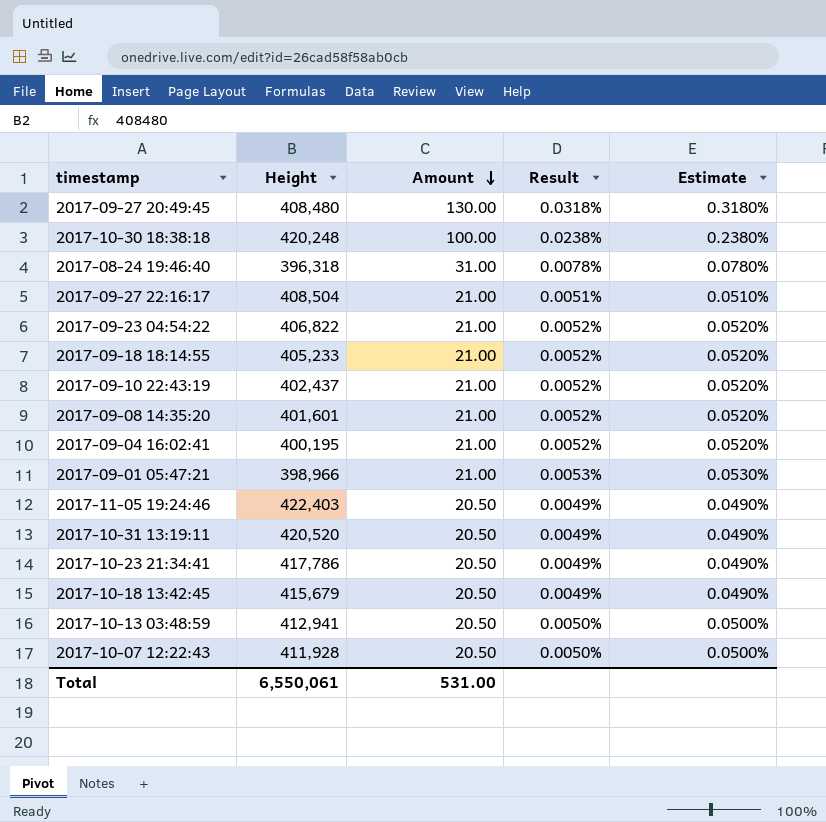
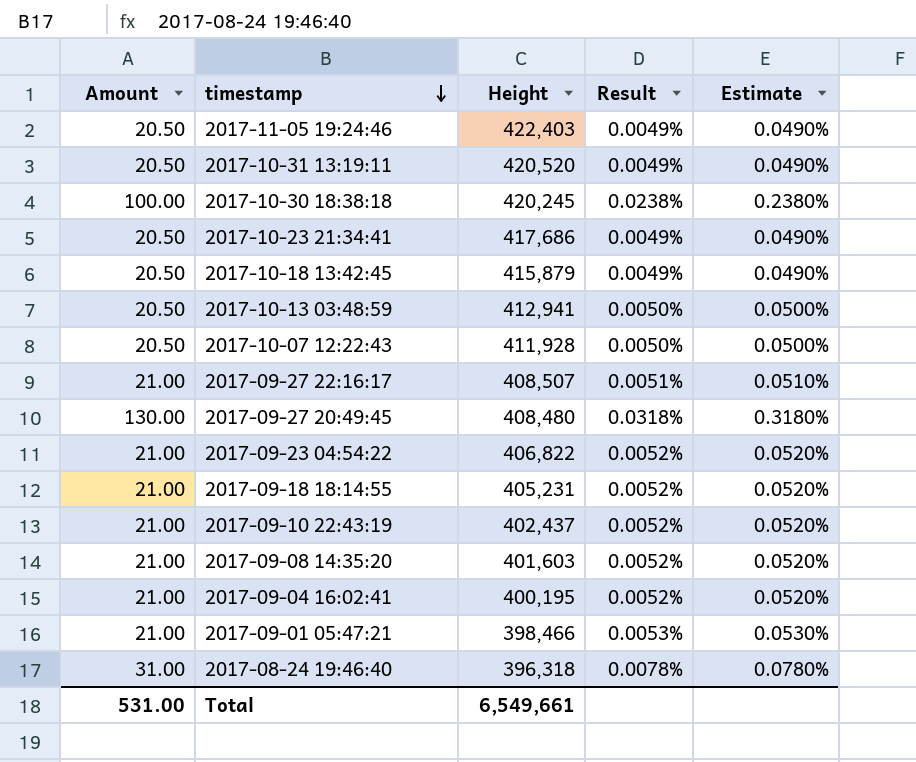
row order: Amount descending -> timestamp descending
column Amount | position: 3 -> 1
2017-10-30 18:38:18 | Height: 420,248 -> 420,245
2017-10-23 21:34:41 | Height: 417,786 -> 417,686
2017-10-18 13:42:45 | Height: 415,679 -> 415,879
2017-09-27 22:16:17 | Height: 408,504 -> 408,507
2017-09-18 18:14:55 | Height: 405,233 -> 405,231
2017-09-08 14:35:20 | Height: 401,601 -> 401,603
2017-09-01 05:47:21 | Height: 398,966 -> 398,466
Total | Height: 6,550,061 -> 6,549,661

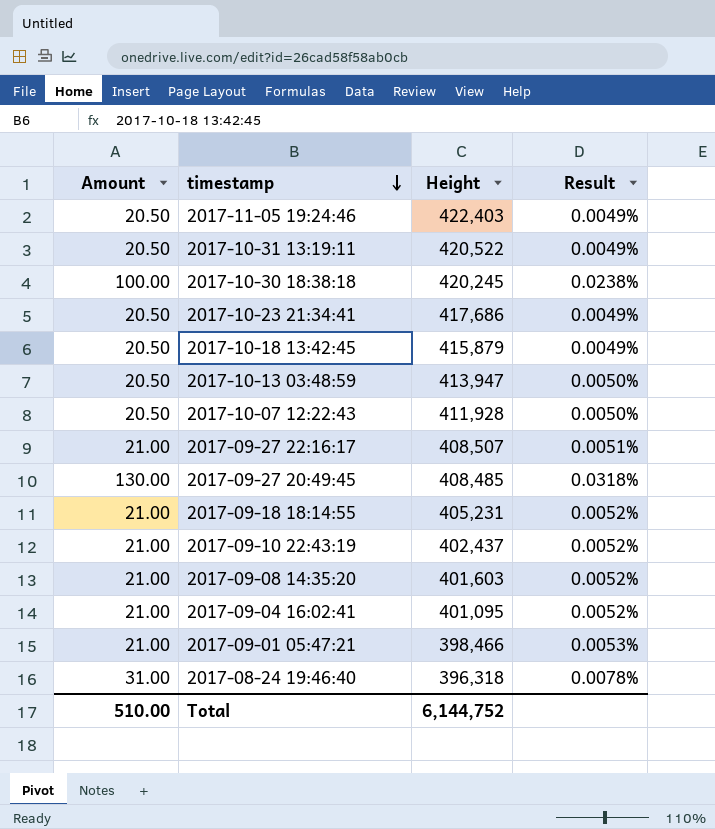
column Estimate | formula: [Result] * 10 -> none
row 2017-09-23 04:54:22: 21.00 | 406,822 | 0.0052% | 0.0520% -> none
2017-10-31 13:19:11 | Height: 420,520 -> 420,522
2017-10-13 03:48:59 | Height: 412,941 -> 413,947
2017-09-27 20:49:45 | Height: 408,480 -> 408,485
2017-09-04 16:02:41 | Height: 400,195 -> 401,095
Total | Amount: 531.00 -> 510.00
Total | Height: 6,549,661 -> 6,144,752

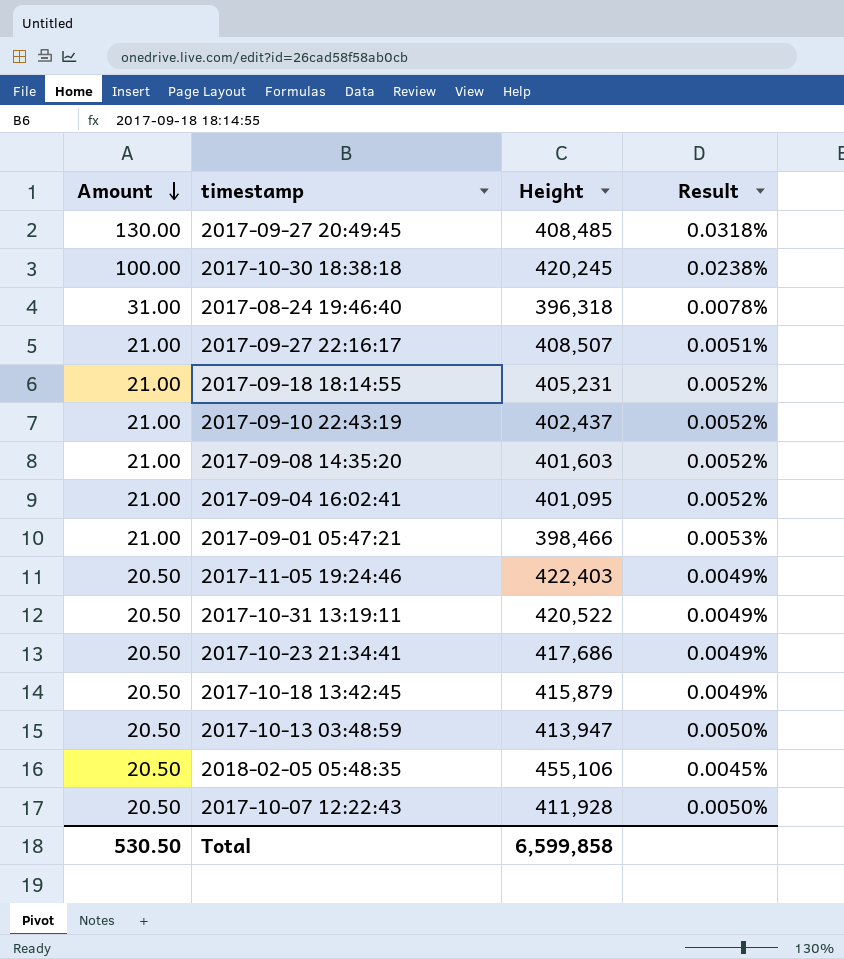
row order: timestamp descending -> Amount descending
row 2018-02-05 05:48:35: none -> 20.50 | 455,106 | 0.0045%
Total | Amount: 510.00 -> 530.50
Total | Height: 6,144,752 -> 6,599,858

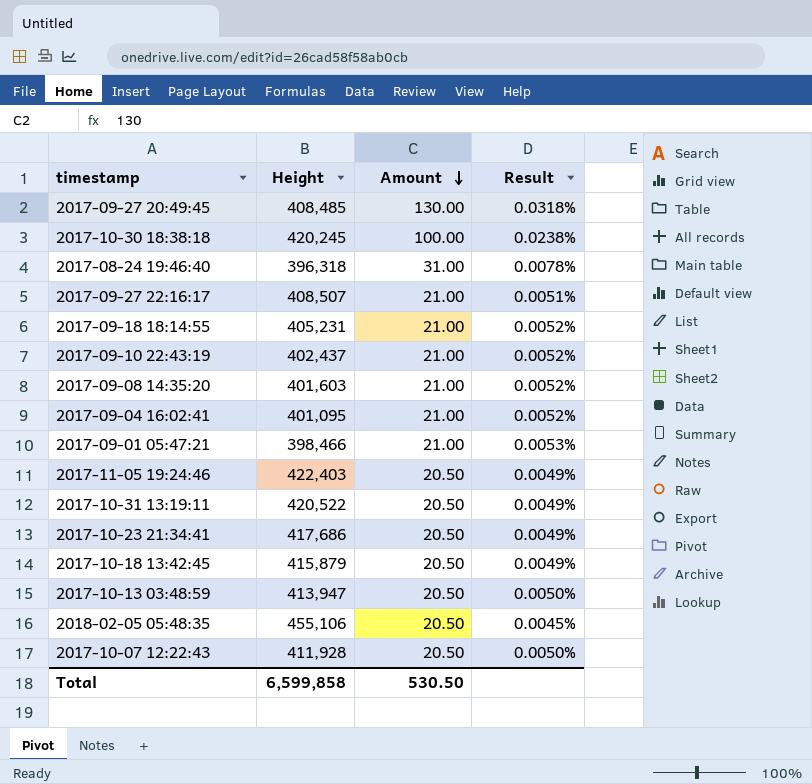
column Amount | position: 1 -> 3

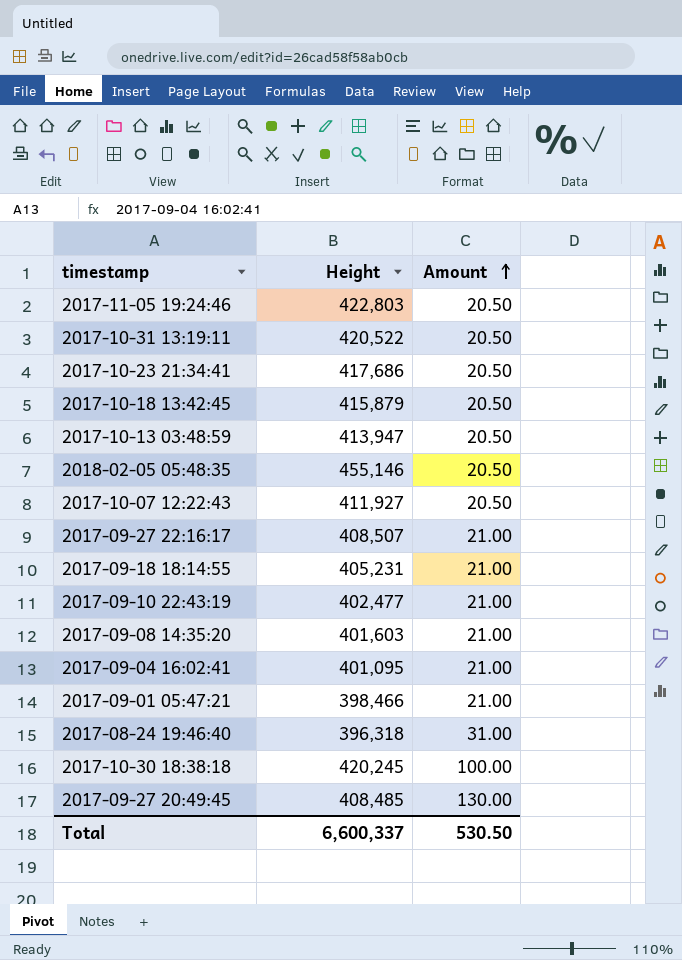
row order: Amount descending -> Amount ascending
column Result | formula: [Amount] / [Height] -> none
2017-11-05 19:24:46 | Height: 422,403 -> 422,803
2018-02-05 05:48:35 | Height: 455,106 -> 455,146
2017-10-07 12:22:43 | Height: 411,928 -> 411,927
2017-09-10 22:43:19 | Height: 402,437 -> 402,477
Total | Height: 6,599,858 -> 6,600,337

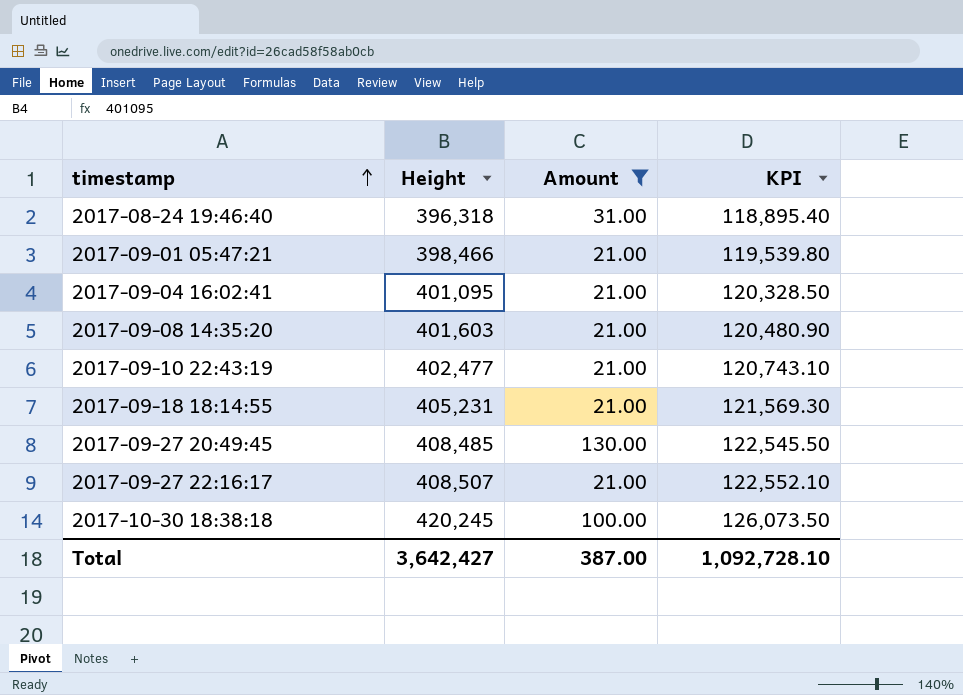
filter: none -> Amount != 20.50
row order: Amount ascending -> timestamp ascending
column KPI | formula: none -> [Height] * 0.3
Total | Height: 6,600,337 -> 3,642,427
Total | Amount: 530.50 -> 387.00

